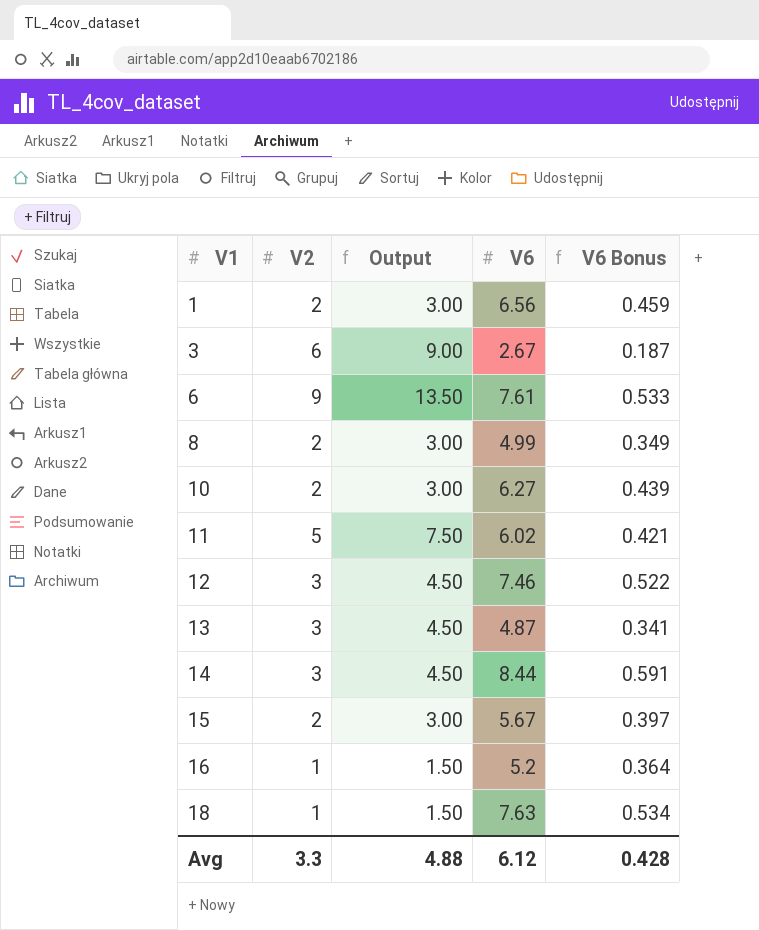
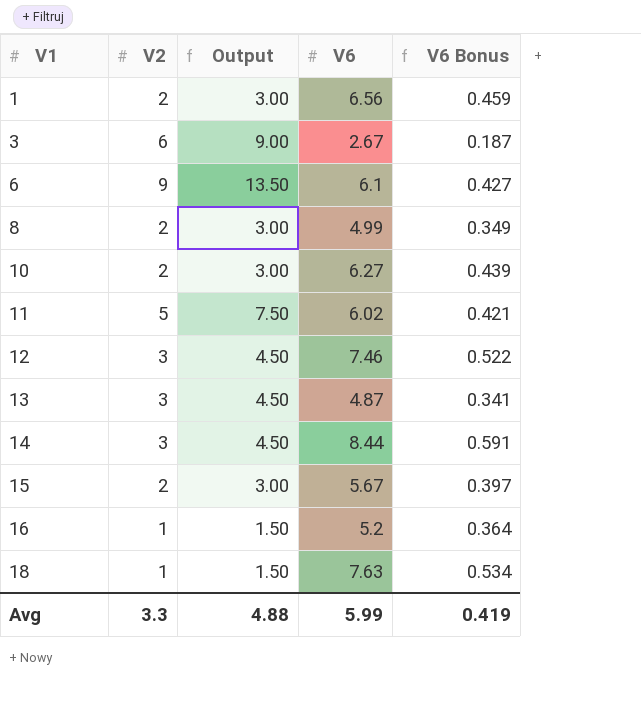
6 | V6: 7.61 -> 6.1
6 | V6 Bonus: 0.533 -> 0.427
Avg | V6: 6.12 -> 5.99
Avg | V6 Bonus: 0.428 -> 0.419

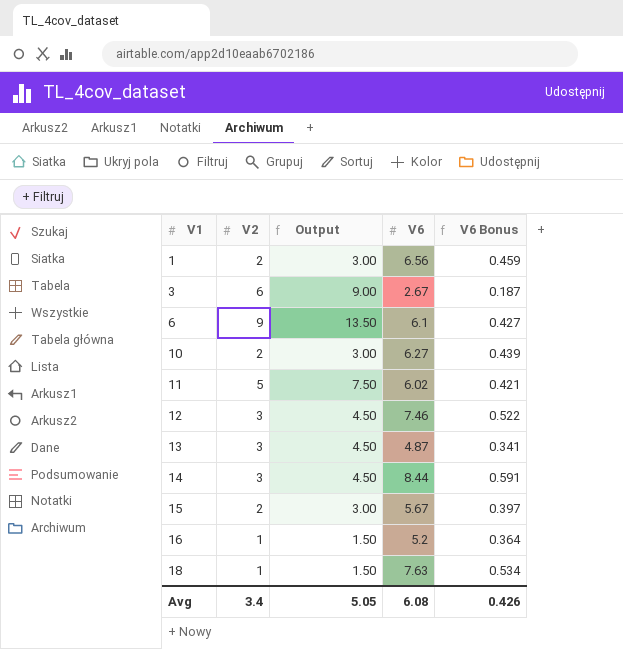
row 8: 2 | 3.00 | 4.99 | 0.349 -> none
Avg | V2: 3.3 -> 3.4
Avg | Output: 4.88 -> 5.05
Avg | V6: 5.99 -> 6.08
Avg | V6 Bonus: 0.419 -> 0.426

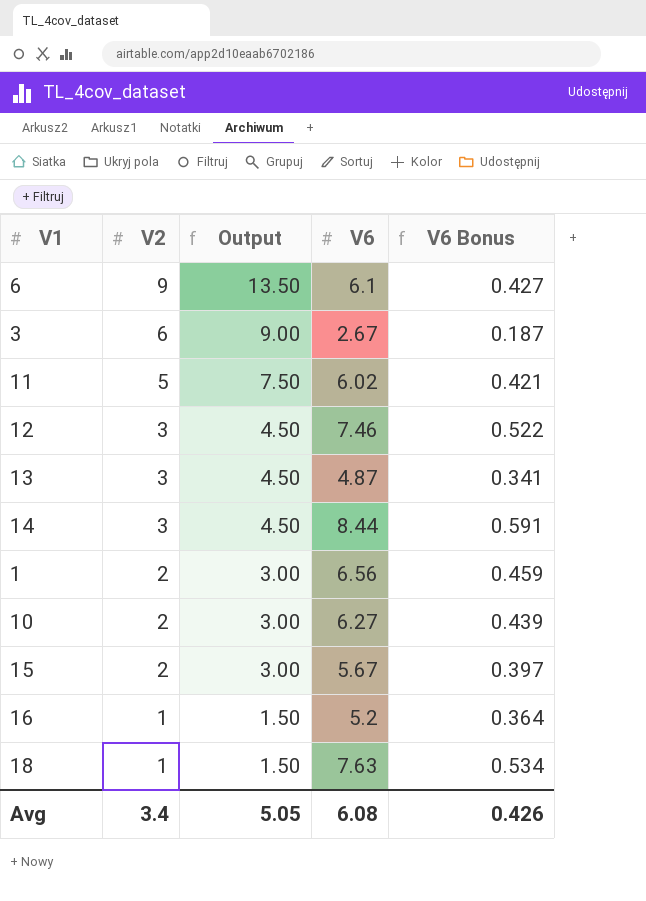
row order: V1 ascending -> V2 descending

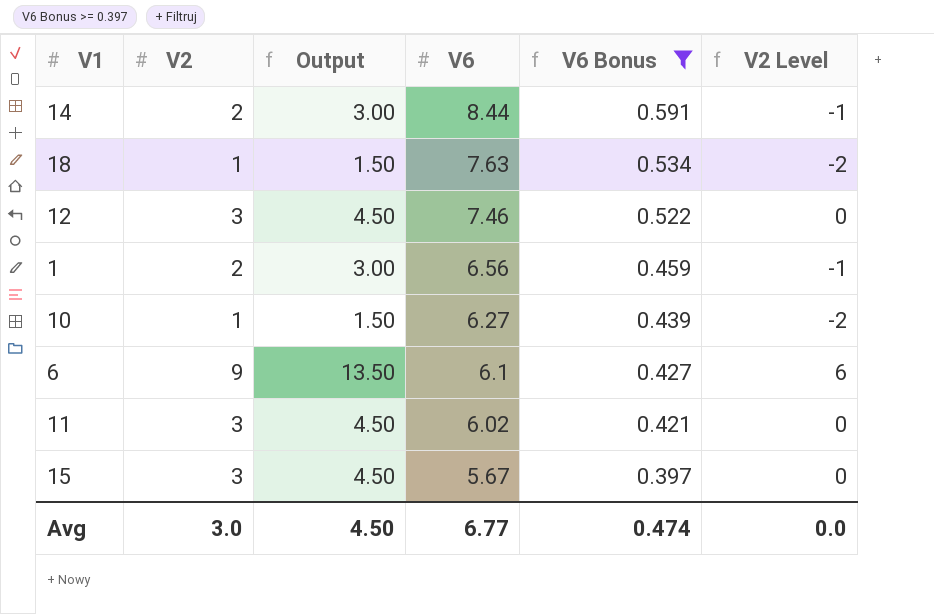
filter: none -> V6 Bonus >= 0.397
row order: V2 descending -> V6 descending
column V2 Level | formula: none -> [V2] - 3
14 | V2: 3 -> 2
14 | Output: 4.50 -> 3.00
10 | V2: 2 -> 1
10 | Output: 3.00 -> 1.50
11 | V2: 5 -> 3
11 | Output: 7.50 -> 4.50
15 | V2: 2 -> 3
15 | Output: 3.00 -> 4.50
Avg | V2: 3.4 -> 3.0
Avg | Output: 5.05 -> 4.50
Avg | V6: 6.08 -> 6.77
Avg | V6 Bonus: 0.426 -> 0.474

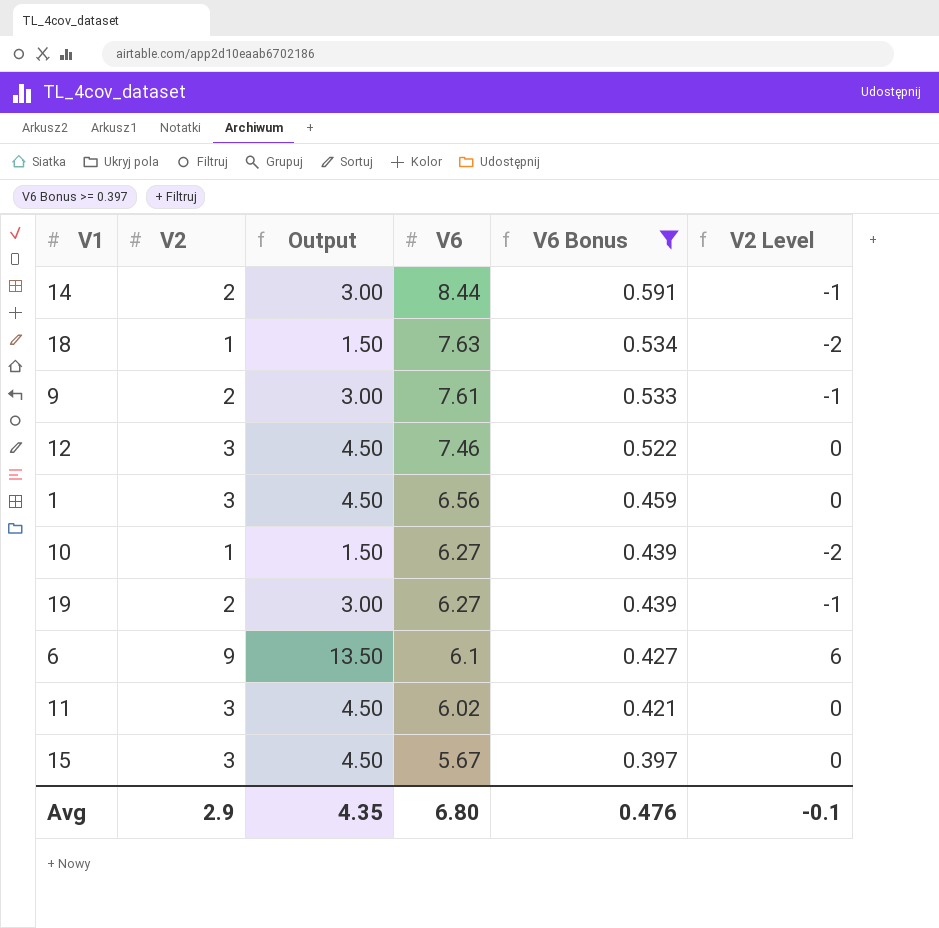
row 9: none -> 2 | 3.00 | 7.61 | 0.533 | -1
1 | V2: 2 -> 3
1 | Output: 3.00 -> 4.50
1 | V2 Level: -1 -> 0
row 19: none -> 2 | 3.00 | 6.27 | 0.439 | -1
Avg | V2: 3.0 -> 2.9
Avg | Output: 4.50 -> 4.35
Avg | V6: 6.77 -> 6.80
Avg | V6 Bonus: 0.474 -> 0.476
Avg | V2 Level: 0.0 -> -0.1

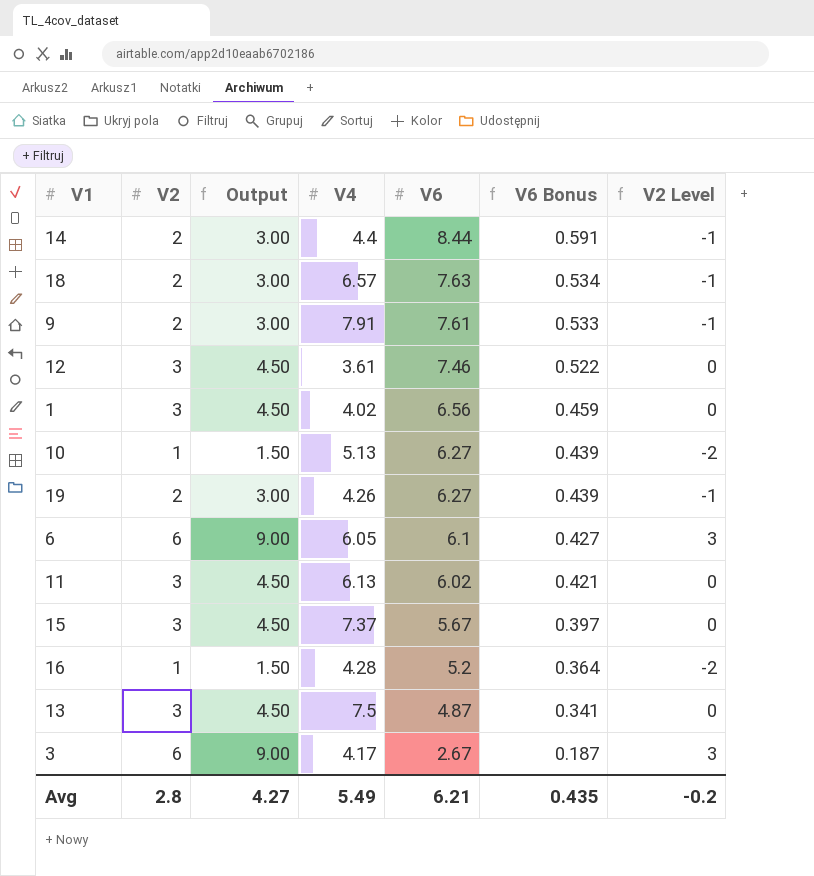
filter: V6 Bonus >= 0.397 -> none
column V4 | position: none -> 4
18 | V2: 1 -> 2
18 | Output: 1.50 -> 3.00
18 | V2 Level: -2 -> -1
6 | V2: 9 -> 6
6 | Output: 13.50 -> 9.00
6 | V2 Level: 6 -> 3
Avg | V2: 2.9 -> 2.8
Avg | Output: 4.35 -> 4.27
Avg | V6: 6.80 -> 6.21
Avg | V6 Bonus: 0.476 -> 0.435
Avg | V2 Level: -0.1 -> -0.2

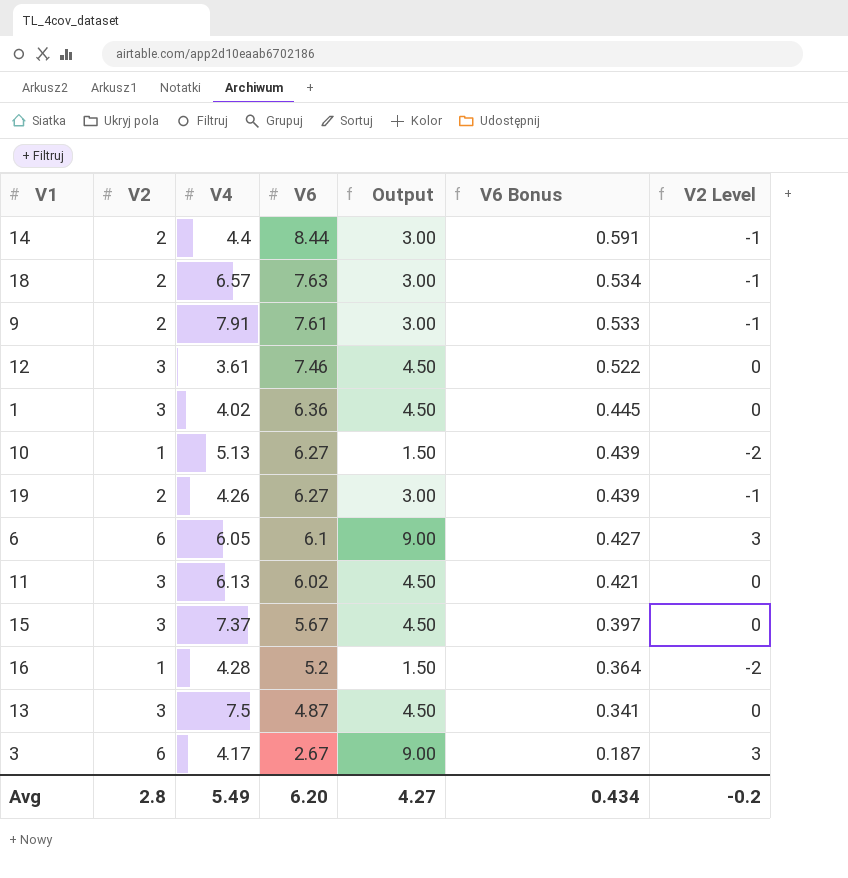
column Output | position: 3 -> 5
1 | V6: 6.56 -> 6.36
1 | V6 Bonus: 0.459 -> 0.445
Avg | V6: 6.21 -> 6.20
Avg | V6 Bonus: 0.435 -> 0.434

